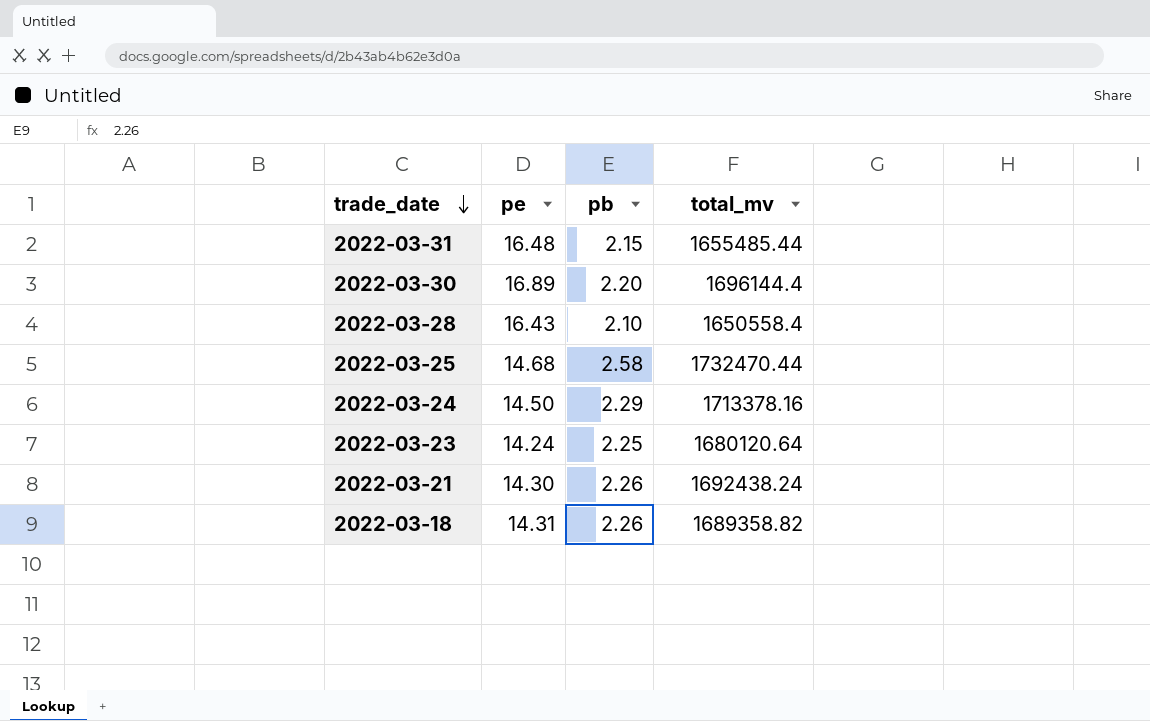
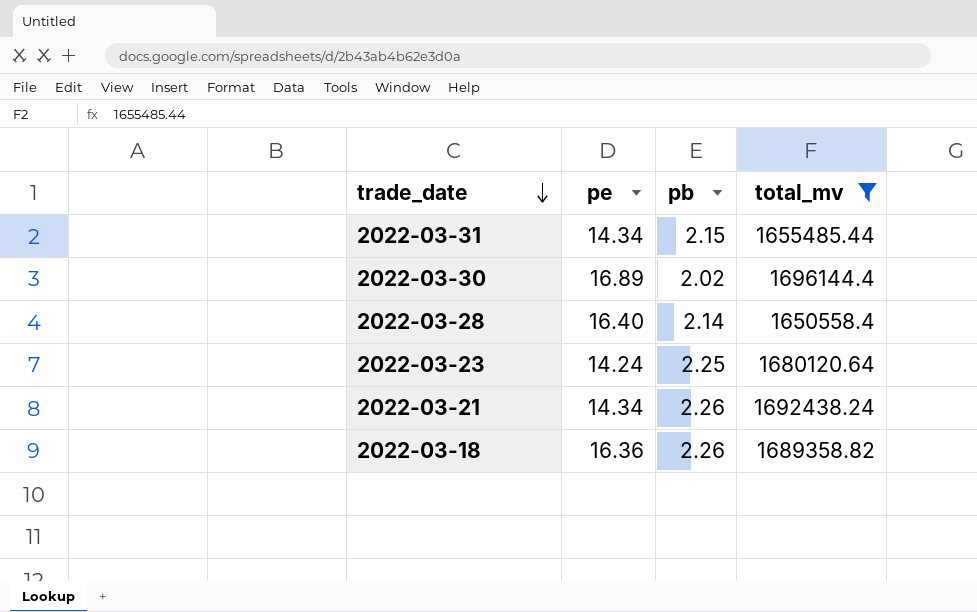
filter: none -> total_mv <= 1696144.4
2022-03-31 | pe: 16.48 -> 14.34
2022-03-30 | pb: 2.20 -> 2.02
2022-03-28 | pe: 16.43 -> 16.40
2022-03-28 | pb: 2.10 -> 2.14
2022-03-21 | pe: 14.30 -> 14.34
2022-03-18 | pe: 14.31 -> 16.36

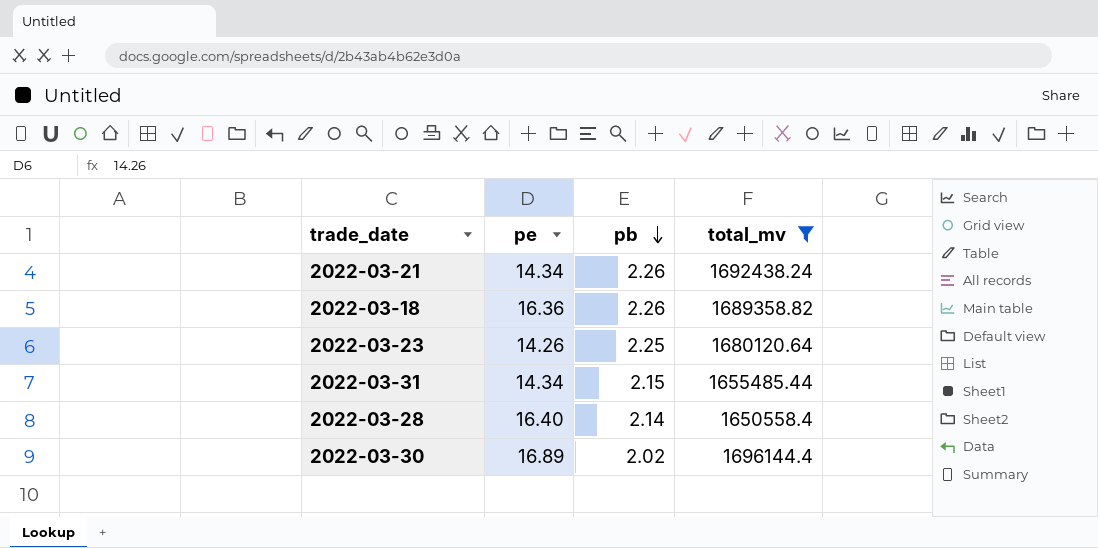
row order: trade_date descending -> pb descending
2022-03-23 | pe: 14.24 -> 14.26

